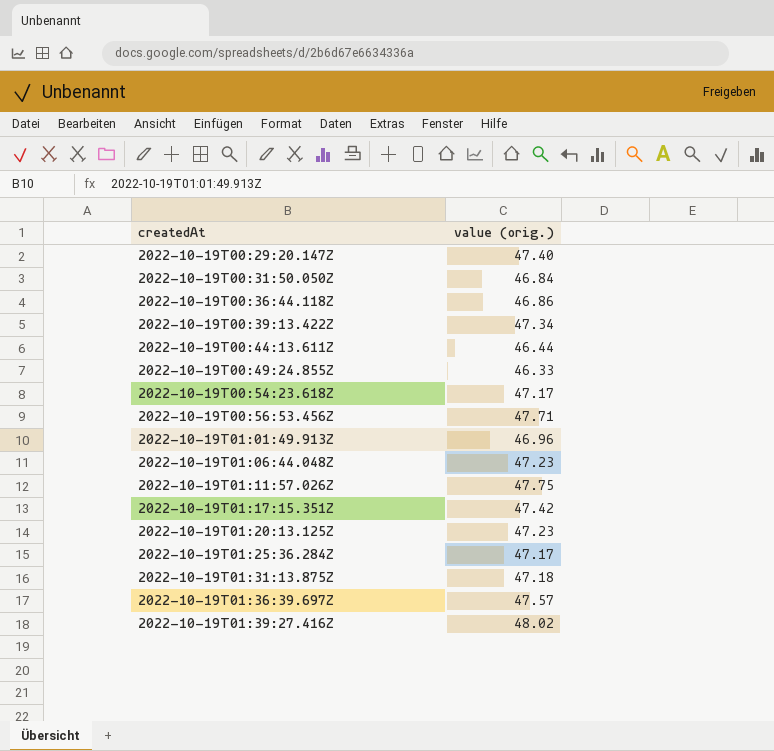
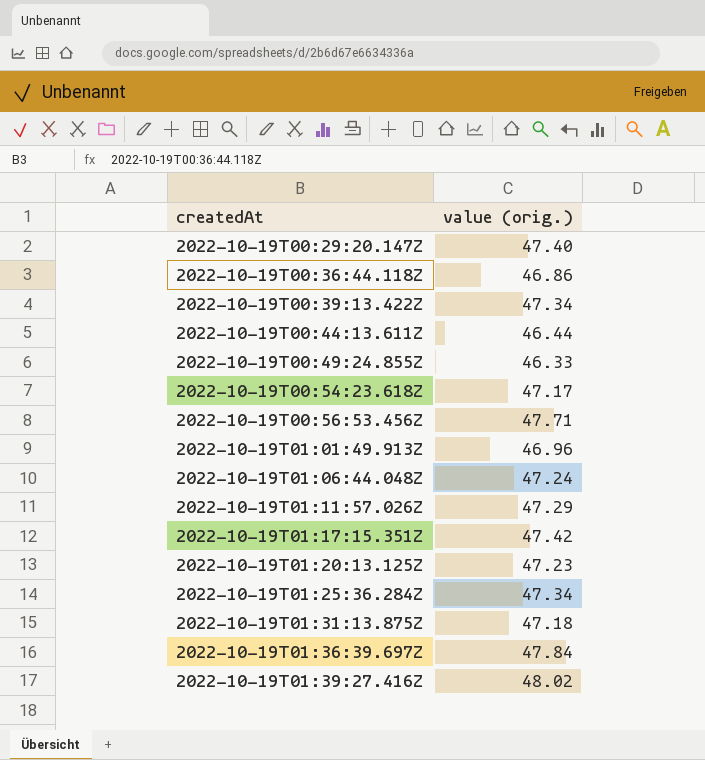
row 2022-10-19T00:31:50.050Z: 46.84 -> none
2022-10-19T01:06:44.048Z | value (orig.): 47.23 -> 47.24
2022-10-19T01:11:57.026Z | value (orig.): 47.75 -> 47.29
2022-10-19T01:25:36.284Z | value (orig.): 47.17 -> 47.34
2022-10-19T01:36:39.697Z | value (orig.): 47.57 -> 47.84

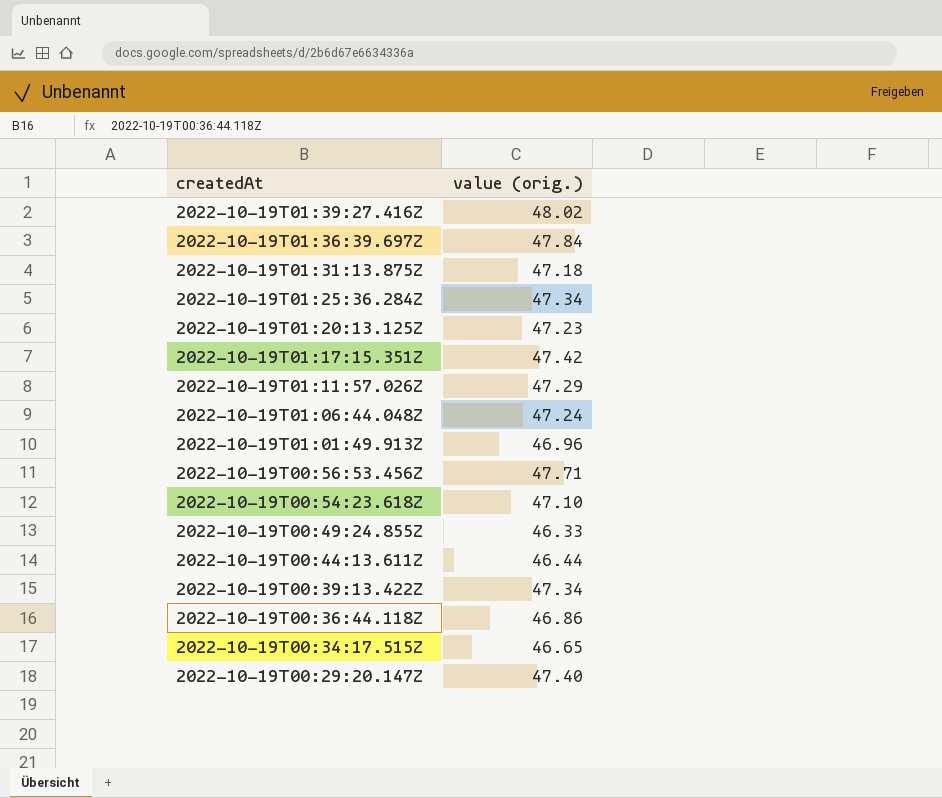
row order: createdAt ascending -> createdAt descending
2022-10-19T00:54:23.618Z | value (orig.): 47.17 -> 47.10
row 2022-10-19T00:34:17.515Z: none -> 46.65

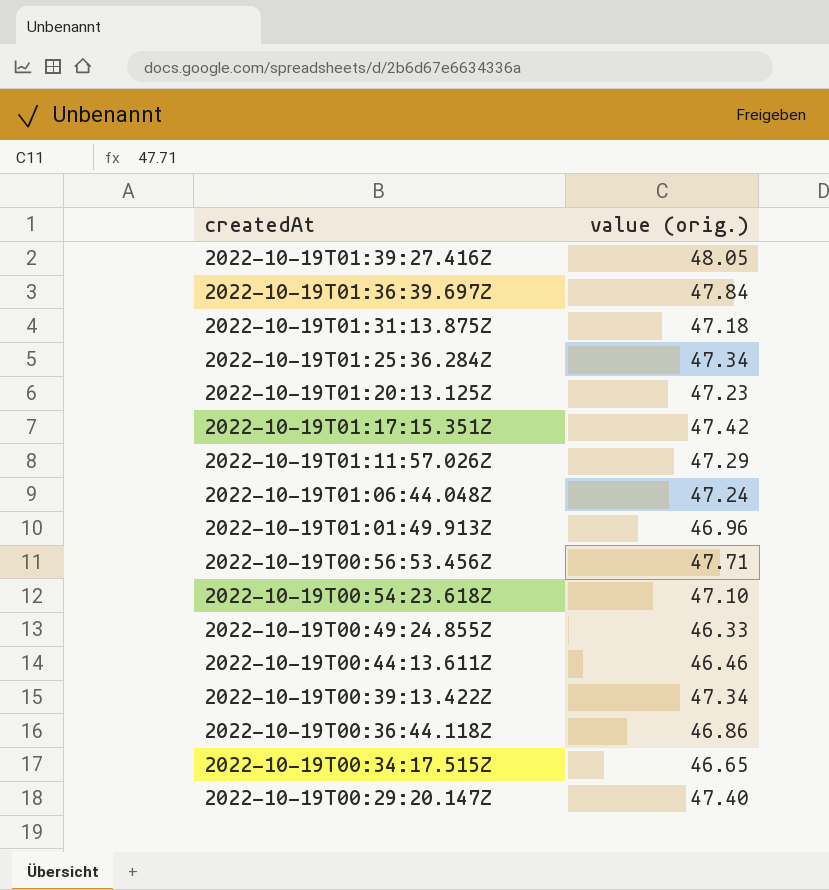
2022-10-19T01:39:27.416Z | value (orig.): 48.02 -> 48.05
2022-10-19T00:44:13.611Z | value (orig.): 46.44 -> 46.46

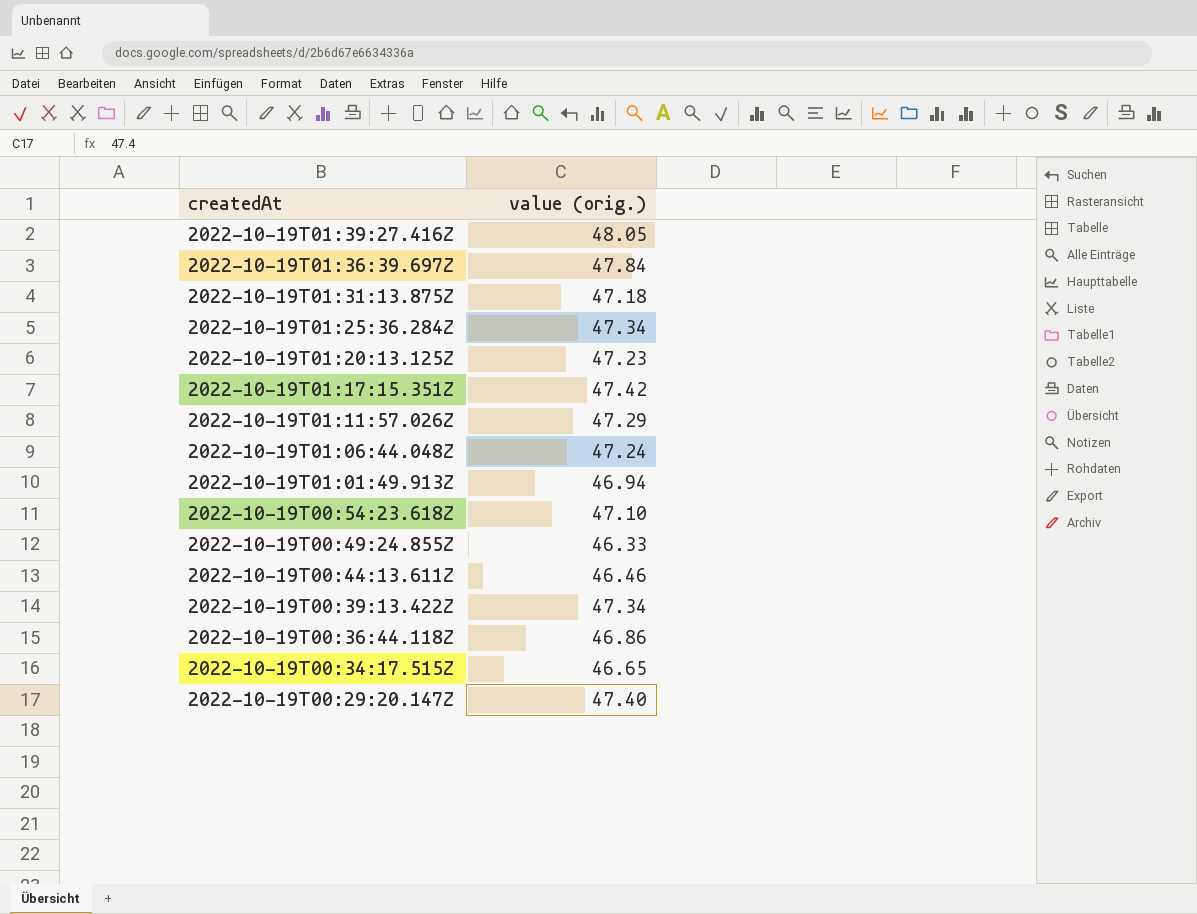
row 2022-10-19T00:56:53.456Z: 47.71 -> none
2022-10-19T01:01:49.913Z | value (orig.): 46.96 -> 46.94

